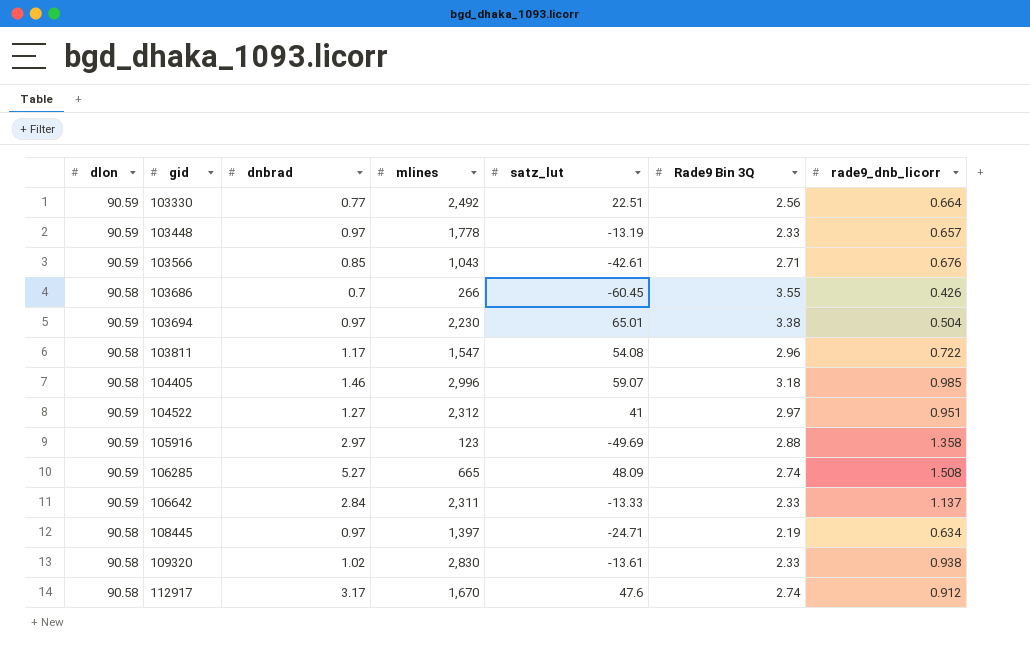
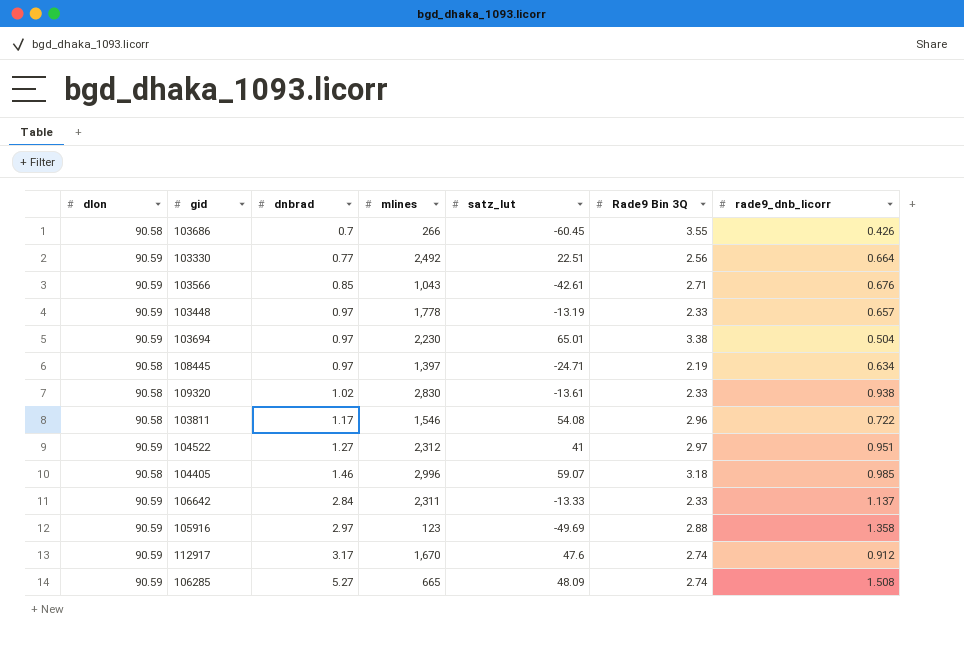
row order: gid ascending -> dnbrad ascending
103811 | mlines: 1,547 -> 1,546
112917 | dlon: 90.58 -> 90.59

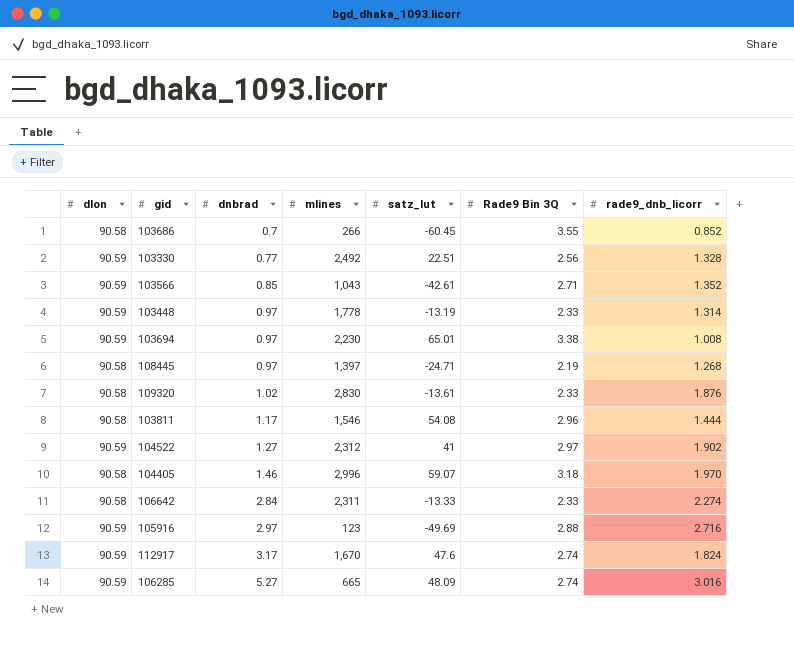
103686 | rade9_dnb_licorr: 0.426 -> 0.852
103330 | rade9_dnb_licorr: 0.664 -> 1.328
103566 | rade9_dnb_licorr: 0.676 -> 1.352
103448 | rade9_dnb_licorr: 0.657 -> 1.314
103694 | rade9_dnb_licorr: 0.504 -> 1.008
108445 | rade9_dnb_licorr: 0.634 -> 1.268
109320 | rade9_dnb_licorr: 0.938 -> 1.876
103811 | rade9_dnb_licorr: 0.722 -> 1.444
104522 | rade9_dnb_licorr: 0.951 -> 1.902
104405 | rade9_dnb_licorr: 0.985 -> 1.970
106642 | dlon: 90.59 -> 90.58
106642 | rade9_dnb_licorr: 1.137 -> 2.274
105916 | rade9_dnb_licorr: 1.358 -> 2.716
112917 | rade9_dnb_licorr: 0.912 -> 1.824
106285 | rade9_dnb_licorr: 1.508 -> 3.016

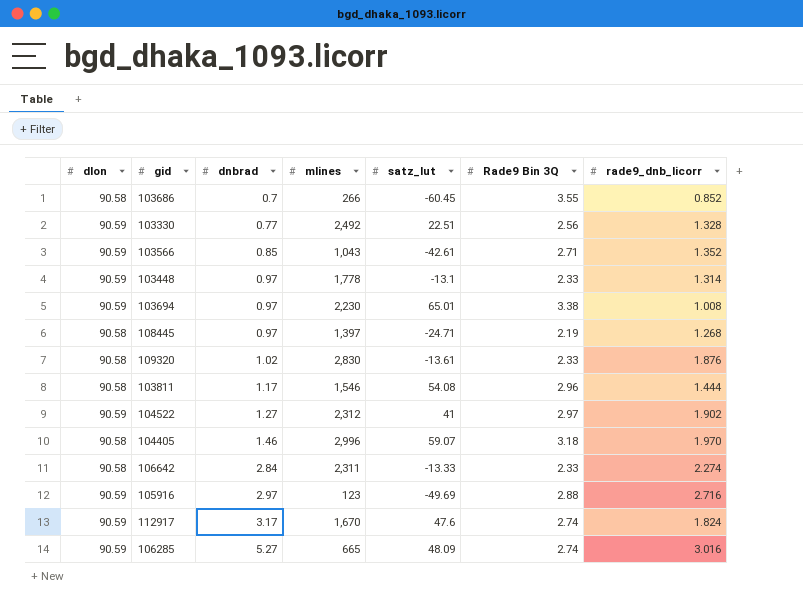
103448 | satz_lut: -13.19 -> -13.1

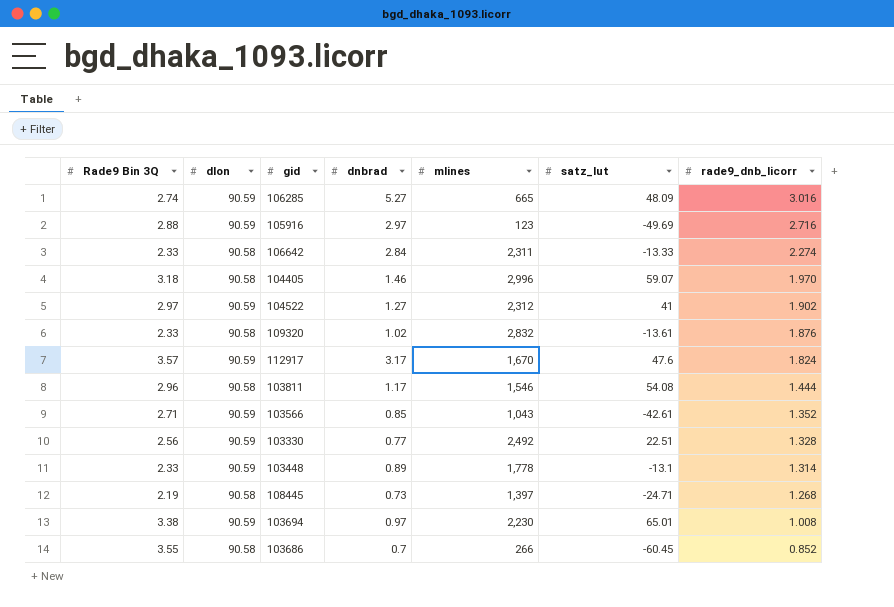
row order: dnbrad ascending -> rade9_dnb_licorr descending
column Rade9 Bin 3Q | position: 6 -> 1
109320 | mlines: 2,830 -> 2,832
112917 | Rade9 Bin 3Q: 2.74 -> 3.57
103448 | dnbrad: 0.97 -> 0.89
108445 | dnbrad: 0.97 -> 0.73

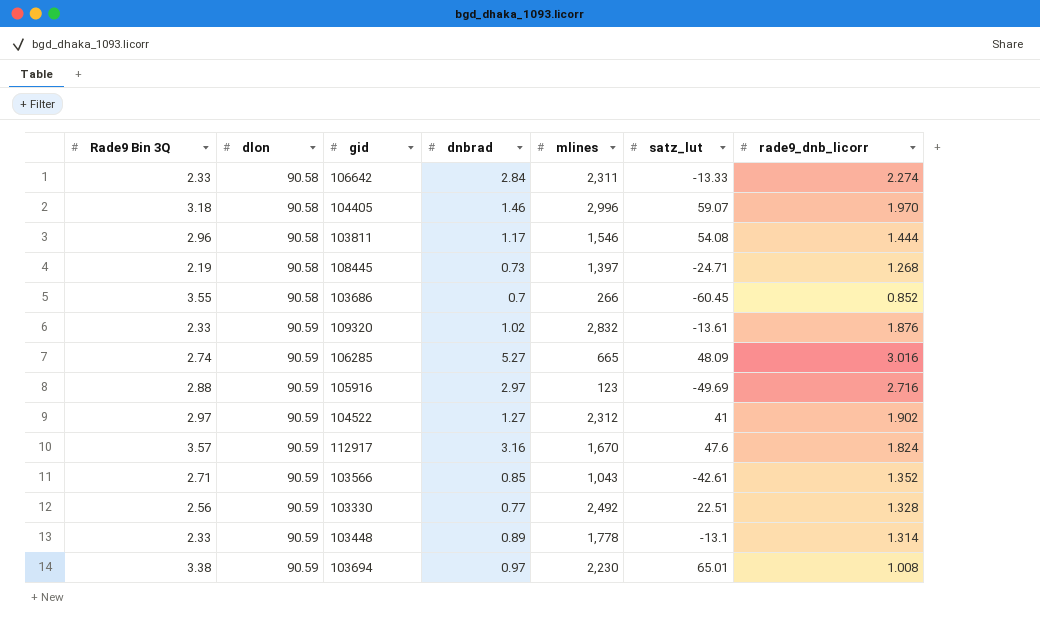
row order: rade9_dnb_licorr descending -> dlon ascending
109320 | dlon: 90.58 -> 90.59
112917 | dnbrad: 3.17 -> 3.16

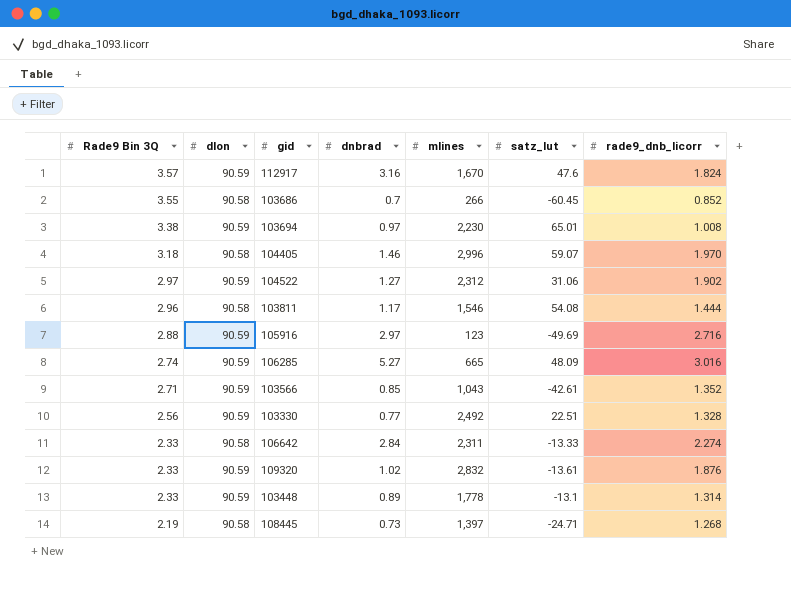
row order: dlon ascending -> Rade9 Bin 3Q descending
104522 | satz_lut: 41 -> 31.06

